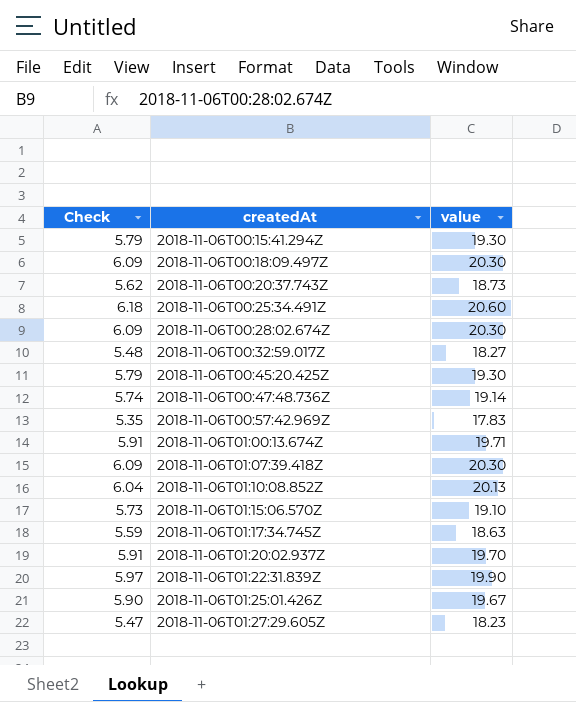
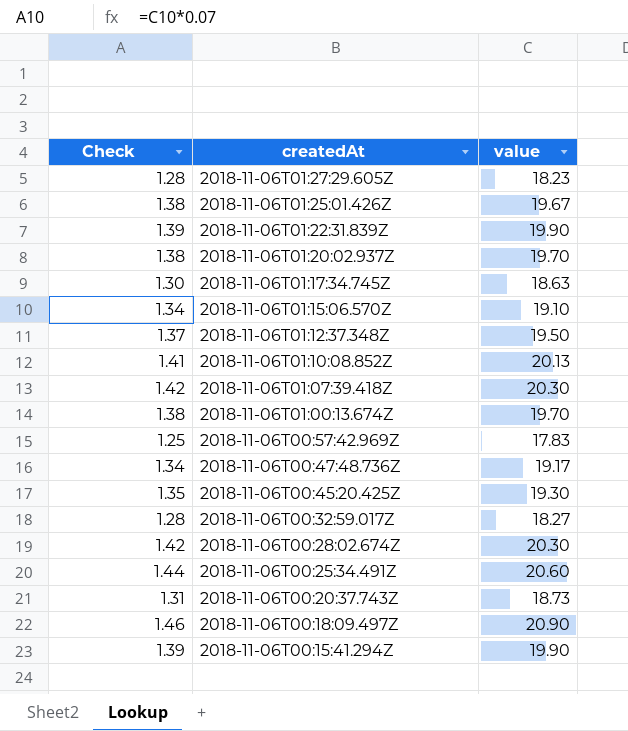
row order: createdAt ascending -> createdAt descending
column Check | formula: [value] * 0.3 -> [value] * 0.07
row 2018-11-06T01:12:37.348Z: none -> 1.37 | 19.50
2018-11-06T01:00:13.674Z | value: 19.71 -> 19.70
2018-11-06T00:47:48.736Z | value: 19.14 -> 19.17
2018-11-06T00:18:09.497Z | value: 20.30 -> 20.90
2018-11-06T00:15:41.294Z | value: 19.30 -> 19.90

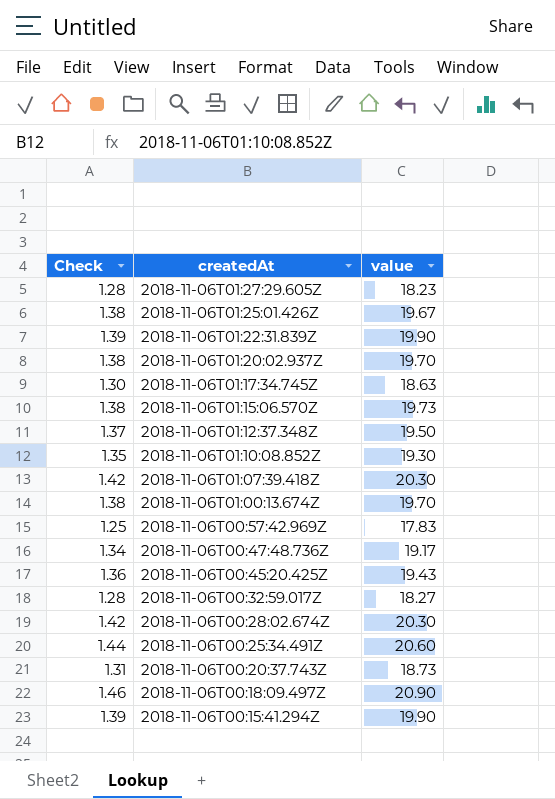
2018-11-06T01:15:06.570Z | Check: 1.34 -> 1.38
2018-11-06T01:15:06.570Z | value: 19.10 -> 19.73
2018-11-06T01:10:08.852Z | Check: 1.41 -> 1.35
2018-11-06T01:10:08.852Z | value: 20.13 -> 19.30
2018-11-06T00:45:20.425Z | Check: 1.35 -> 1.36
2018-11-06T00:45:20.425Z | value: 19.30 -> 19.43

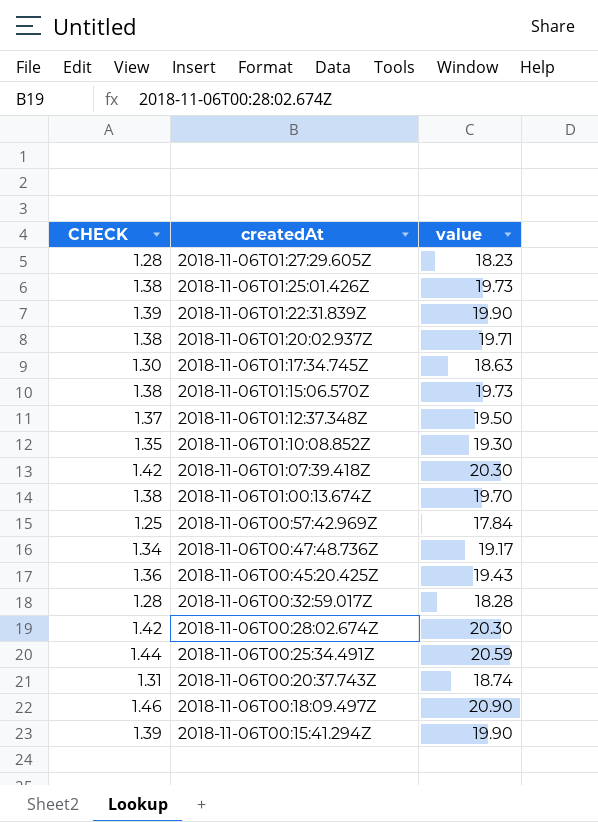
column name: Check -> CHECK
2018-11-06T01:25:01.426Z | value: 19.67 -> 19.73
2018-11-06T01:20:02.937Z | value: 19.70 -> 19.71
2018-11-06T00:57:42.969Z | value: 17.83 -> 17.84
2018-11-06T00:32:59.017Z | value: 18.27 -> 18.28
2018-11-06T00:25:34.491Z | value: 20.60 -> 20.59
2018-11-06T00:20:37.743Z | value: 18.73 -> 18.74

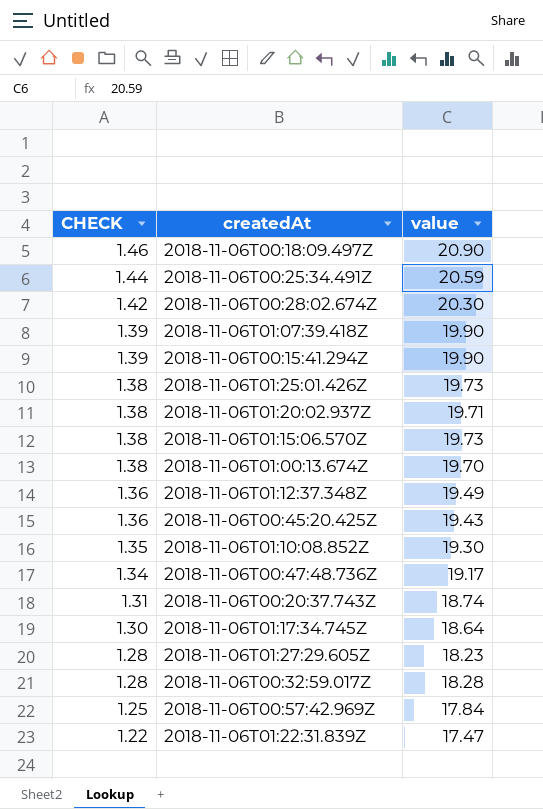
row order: createdAt descending -> CHECK descending
2018-11-06T01:07:39.418Z | CHECK: 1.42 -> 1.39
2018-11-06T01:07:39.418Z | value: 20.30 -> 19.90
2018-11-06T01:12:37.348Z | CHECK: 1.37 -> 1.36
2018-11-06T01:12:37.348Z | value: 19.50 -> 19.49
2018-11-06T01:17:34.745Z | value: 18.63 -> 18.64
2018-11-06T01:22:31.839Z | CHECK: 1.39 -> 1.22
2018-11-06T01:22:31.839Z | value: 19.90 -> 17.47

